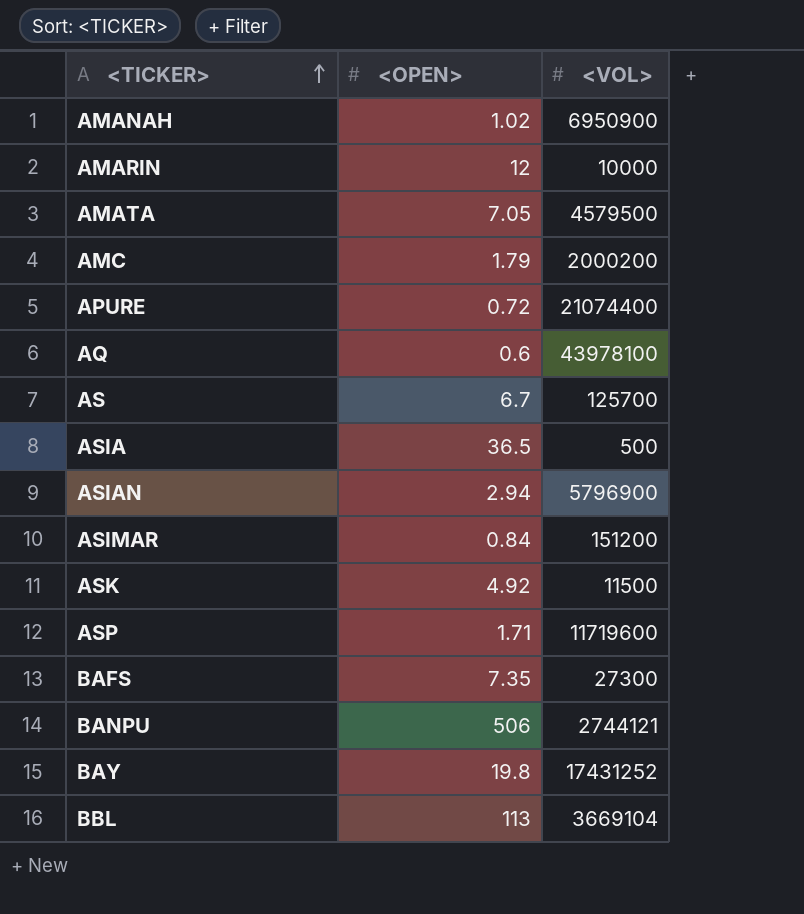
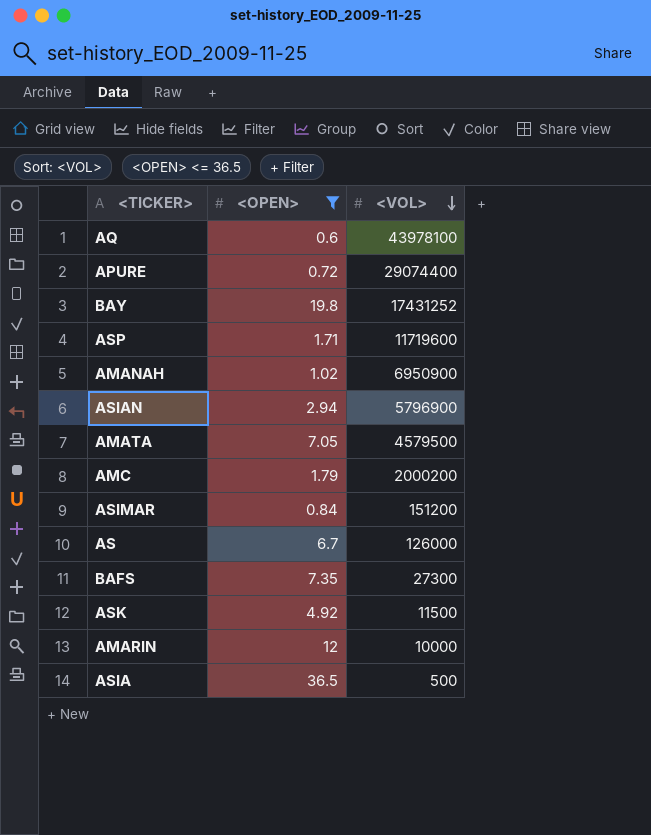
filter: none -> <OPEN> <= 36.5
row order: <TICKER> ascending -> <VOL> descending
APURE | <VOL>: 21074400 -> 29074400
AS | <VOL>: 125700 -> 126000

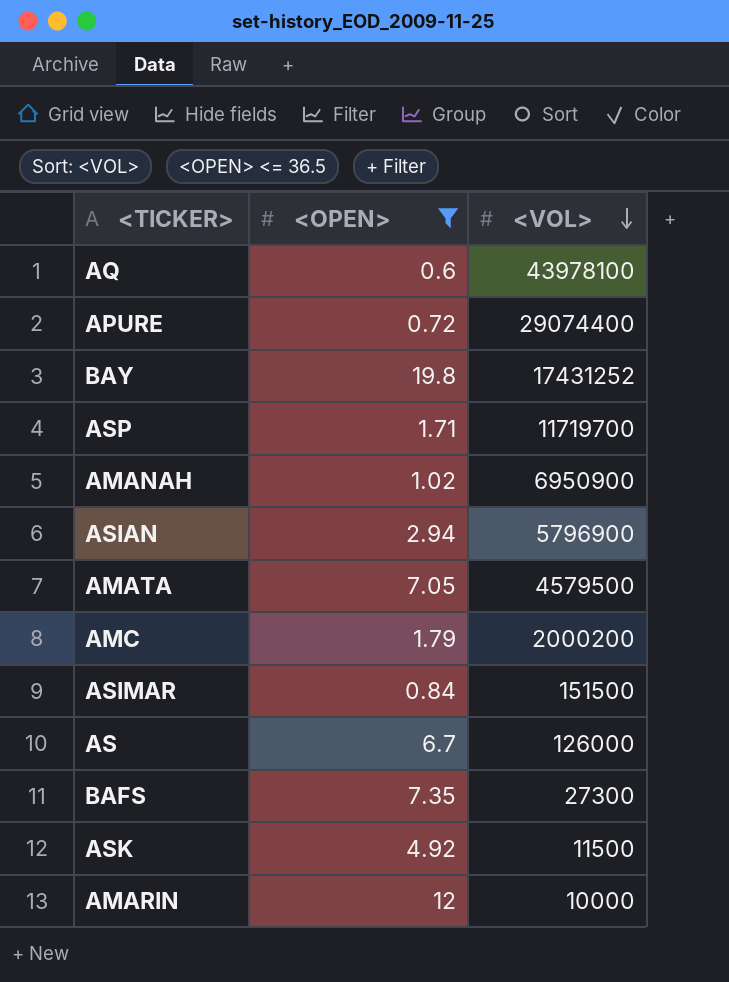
row ASIA: 36.5 | 500 -> none
ASP | <VOL>: 11719600 -> 11719700
ASIMAR | <VOL>: 151200 -> 151500

